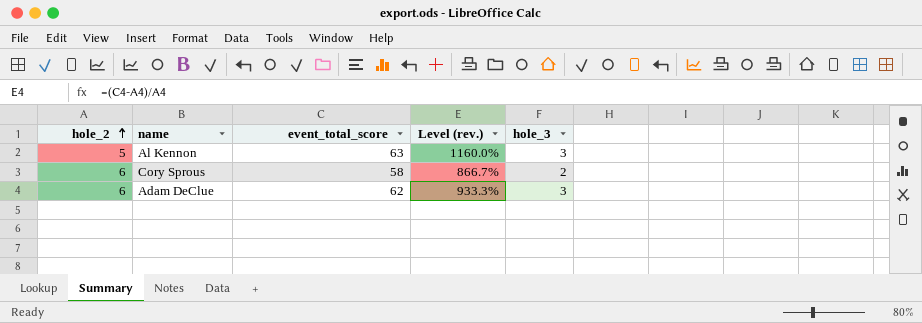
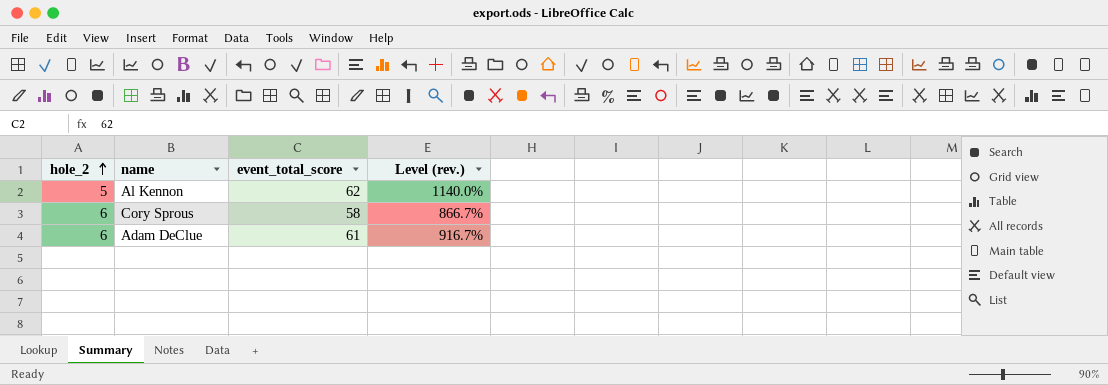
column hole_3 | position: 5 -> none
Al Kennon | event_total_score: 63 -> 62
Al Kennon | Level (rev.): 1160.0% -> 1140.0%
Adam DeClue | event_total_score: 62 -> 61
Adam DeClue | Level (rev.): 933.3% -> 916.7%

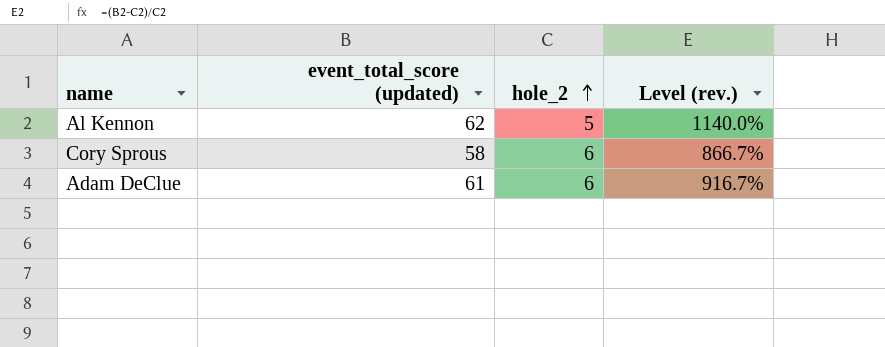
column name: event_total_score -> event_total_score (updated)
column hole_2 | position: 1 -> 3

